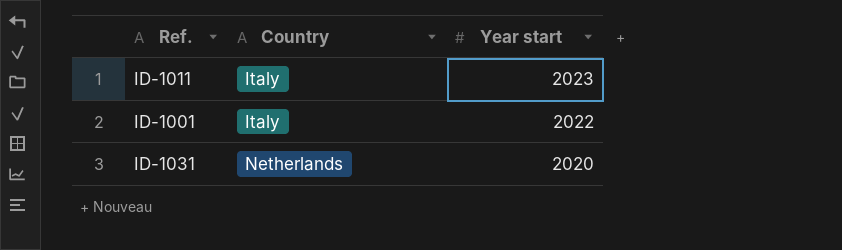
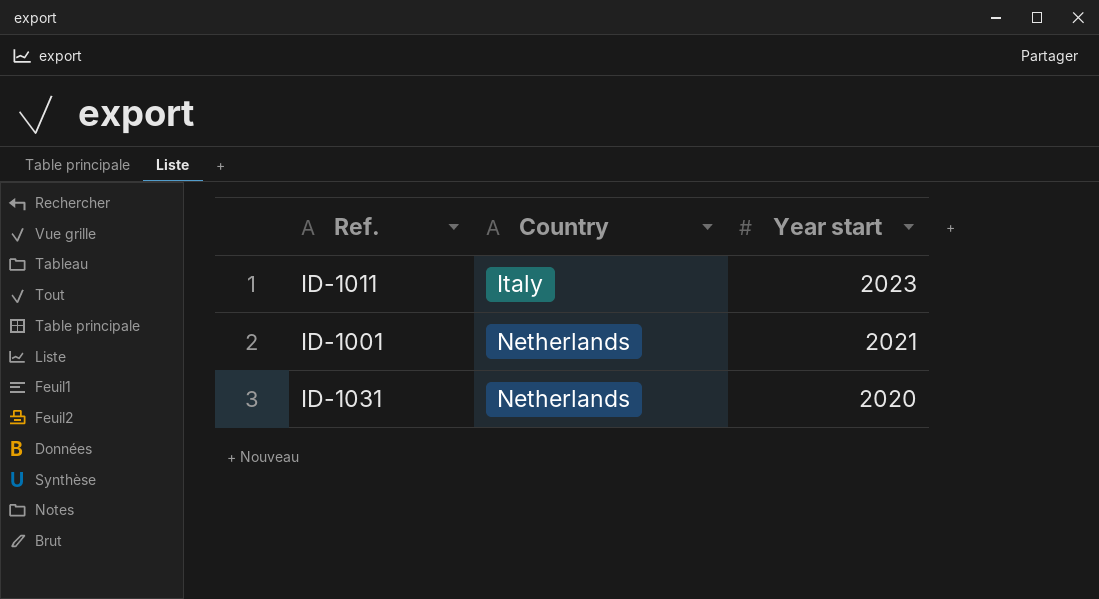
ID-1001 | Country: Italy -> Netherlands
ID-1001 | Year start: 2022 -> 2021

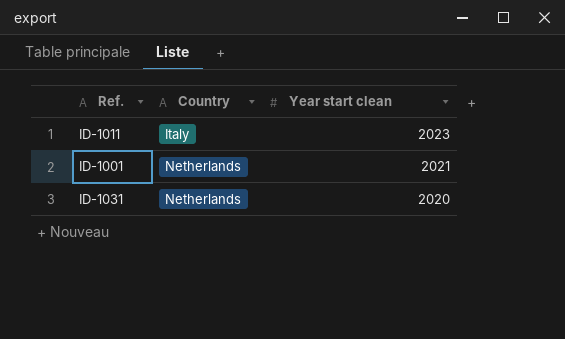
column name: Year start -> Year start clean

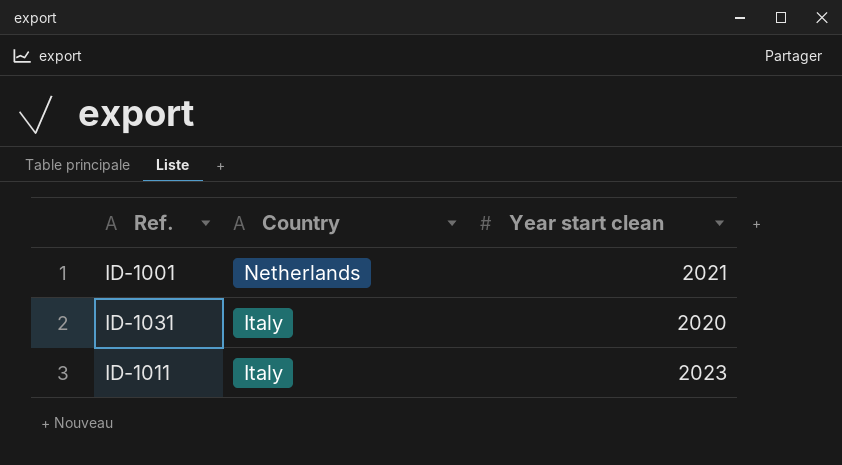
row order: Country ascending -> Country descending
ID-1031 | Country: Netherlands -> Italy

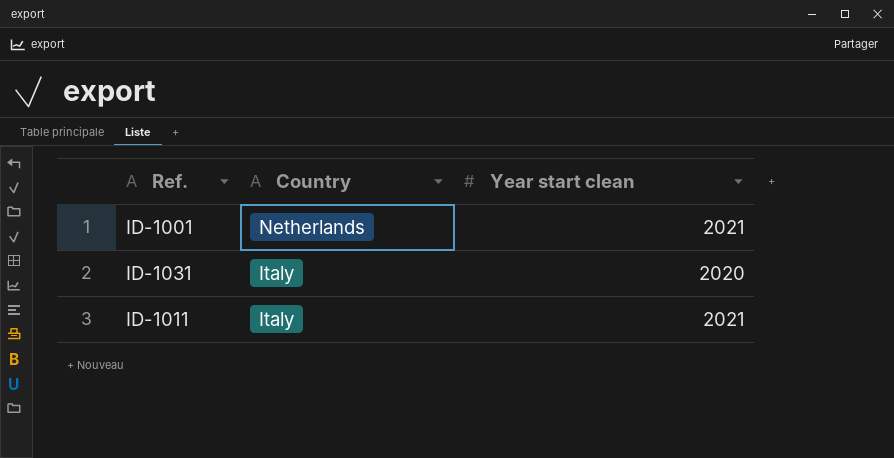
ID-1011 | Year start clean: 2023 -> 2021

